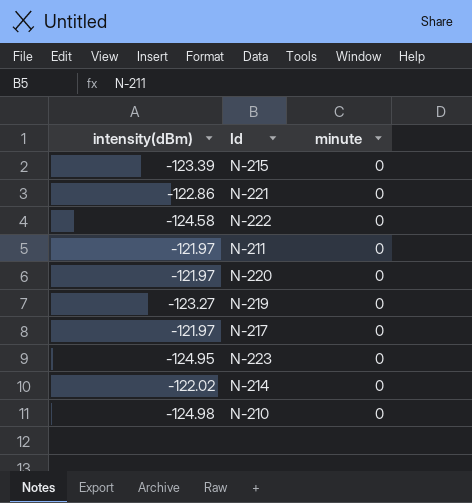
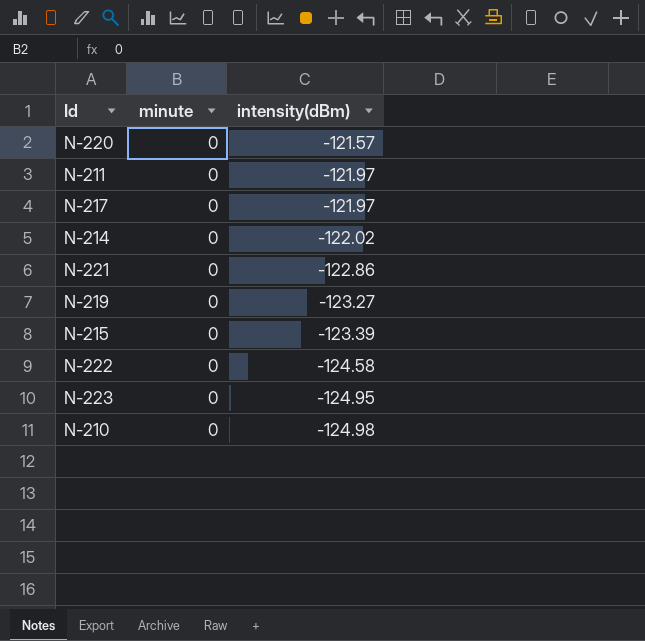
row order: none -> intensity(dBm) descending
column intensity(dBm) | position: 1 -> 3
N-220 | intensity(dBm): -121.97 -> -121.57

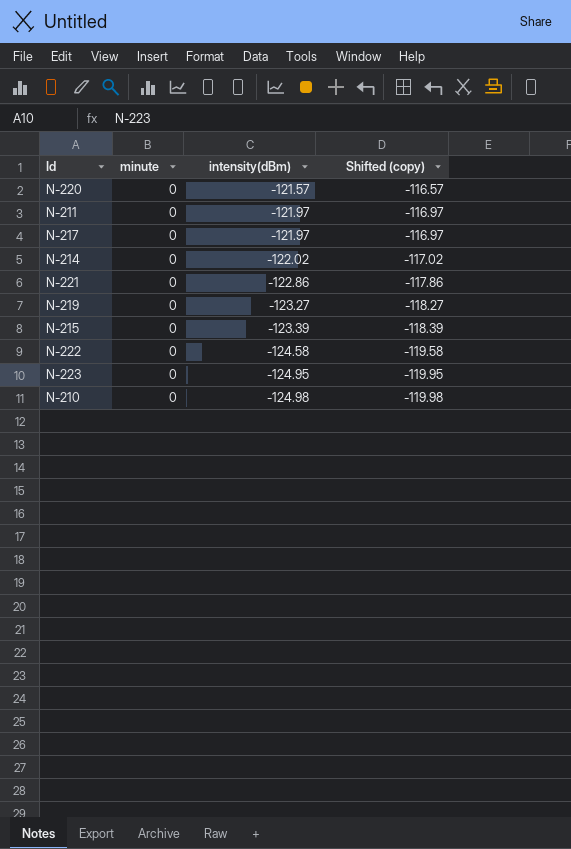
column Shifted (copy) | formula: none -> [intensity(dBm)] + 5

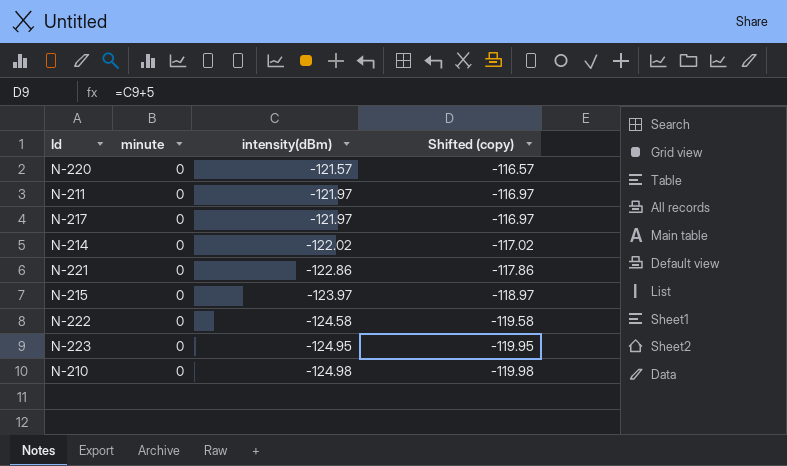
row N-219: 0 | -123.27 | -118.27 -> none
N-215 | intensity(dBm): -123.39 -> -123.97
N-215 | Shifted (copy): -118.39 -> -118.97

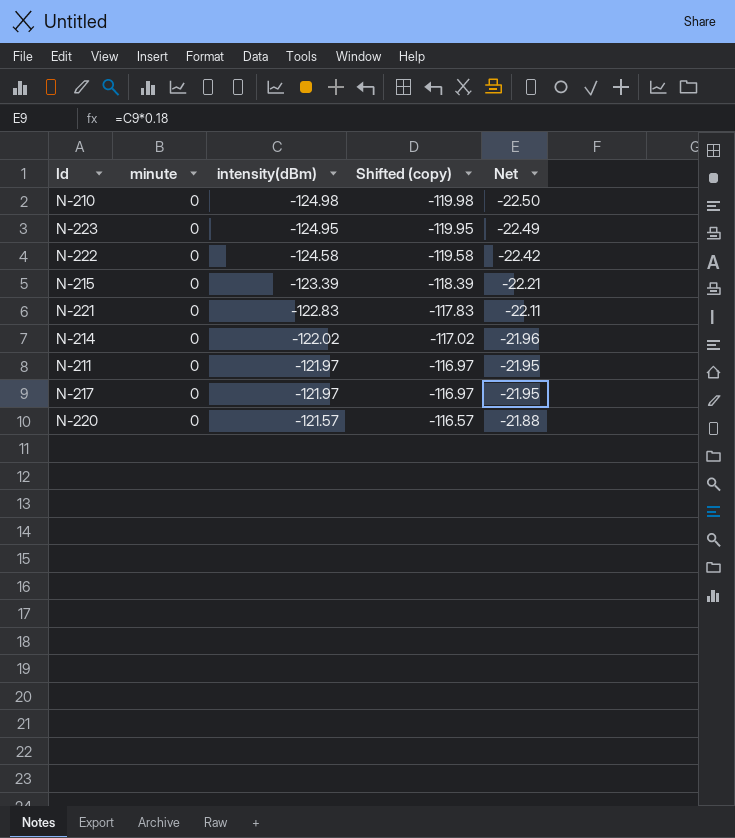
row order: intensity(dBm) descending -> intensity(dBm) ascending
column Net | formula: none -> [intensity(dBm)] * 0.18
N-215 | intensity(dBm): -123.97 -> -123.39
N-215 | Shifted (copy): -118.97 -> -118.39
N-221 | intensity(dBm): -122.86 -> -122.83
N-221 | Shifted (copy): -117.86 -> -117.83

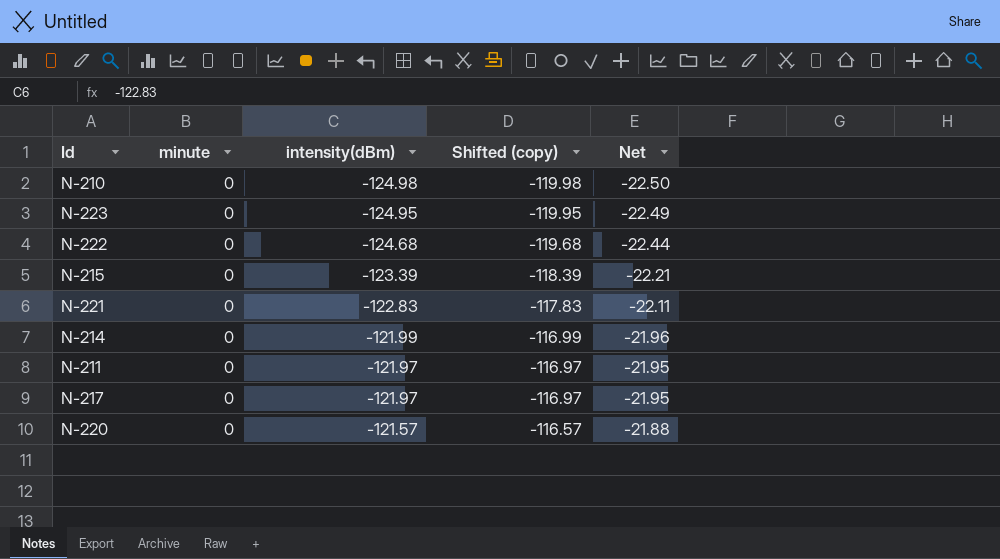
N-222 | intensity(dBm): -124.58 -> -124.68
N-222 | Shifted (copy): -119.58 -> -119.68
N-222 | Net: -22.42 -> -22.44
N-214 | intensity(dBm): -122.02 -> -121.99
N-214 | Shifted (copy): -117.02 -> -116.99

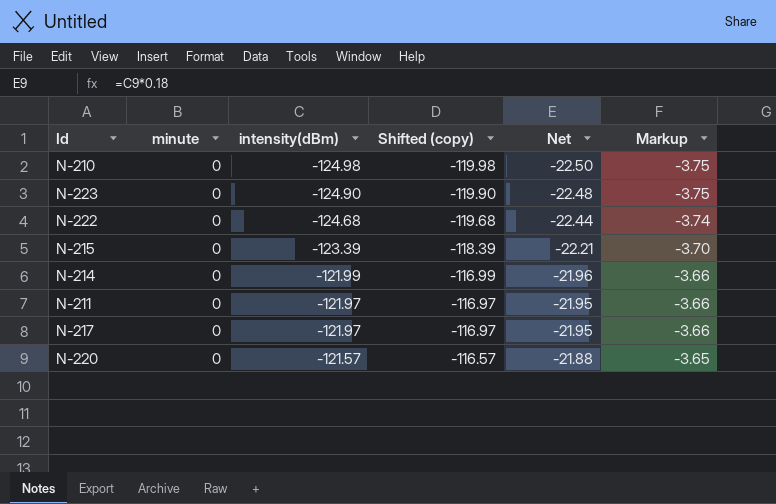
column Markup | formula: none -> [intensity(dBm)] * 0.03
row N-221: 0 | -122.83 | -117.83 | -22.11 -> none
N-223 | intensity(dBm): -124.95 -> -124.90
N-223 | Shifted (copy): -119.95 -> -119.90
N-223 | Net: -22.49 -> -22.48

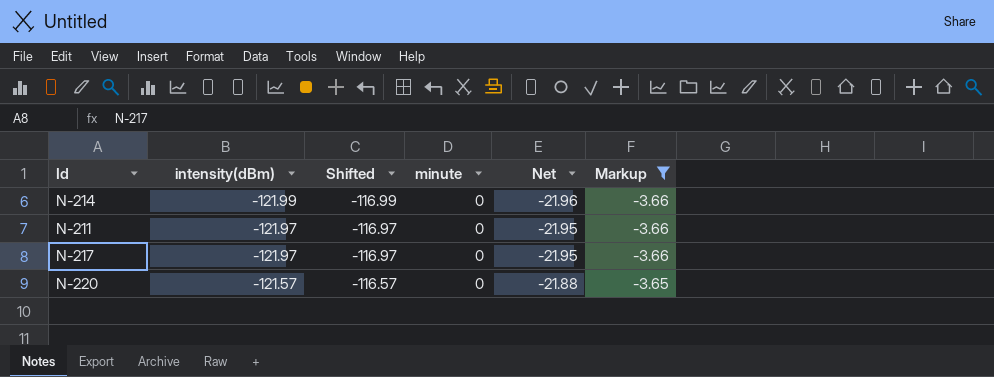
filter: none -> Markup >= -3.66
column name: Shifted (copy) -> Shifted
column minute | position: 2 -> 4

